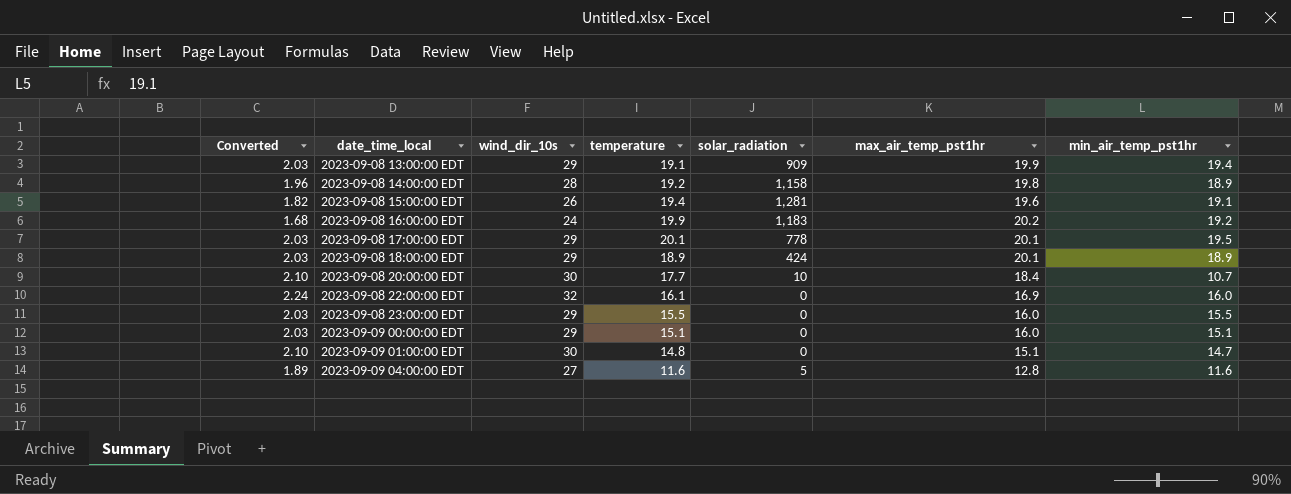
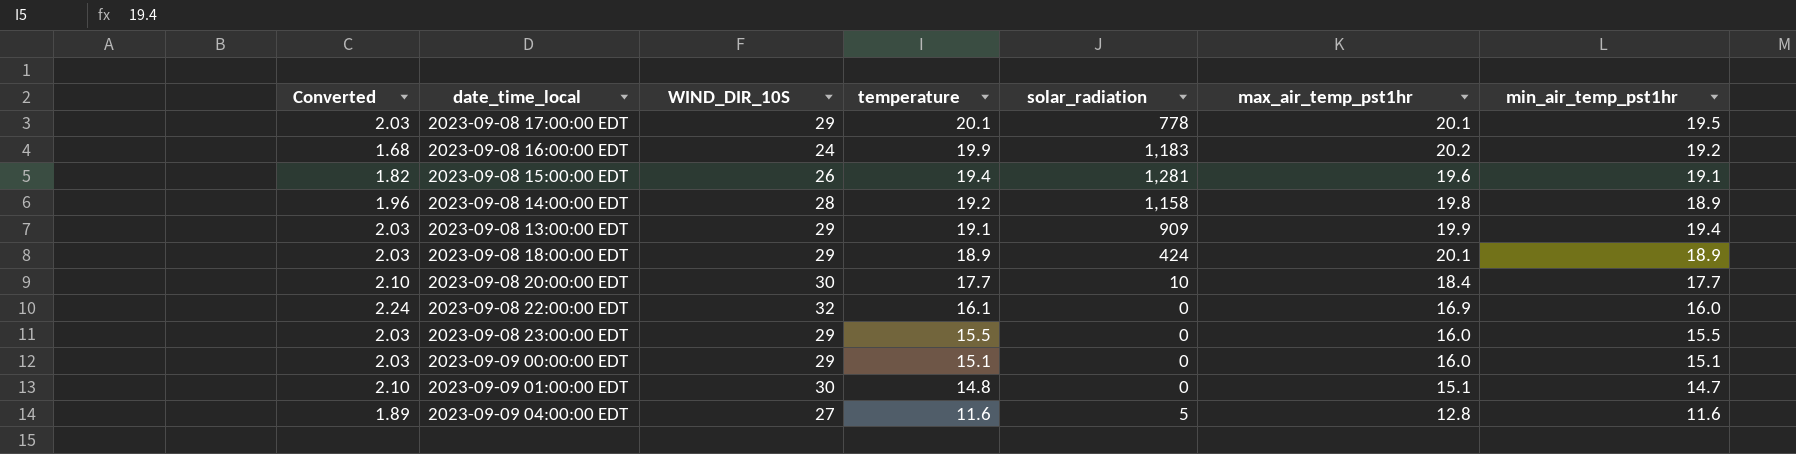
row order: date_time_local ascending -> temperature descending
column name: wind_dir_10s -> WIND_DIR_10S
2023-09-08 20:00:00 EDT | min_air_temp_pst1hr: 10.7 -> 17.7

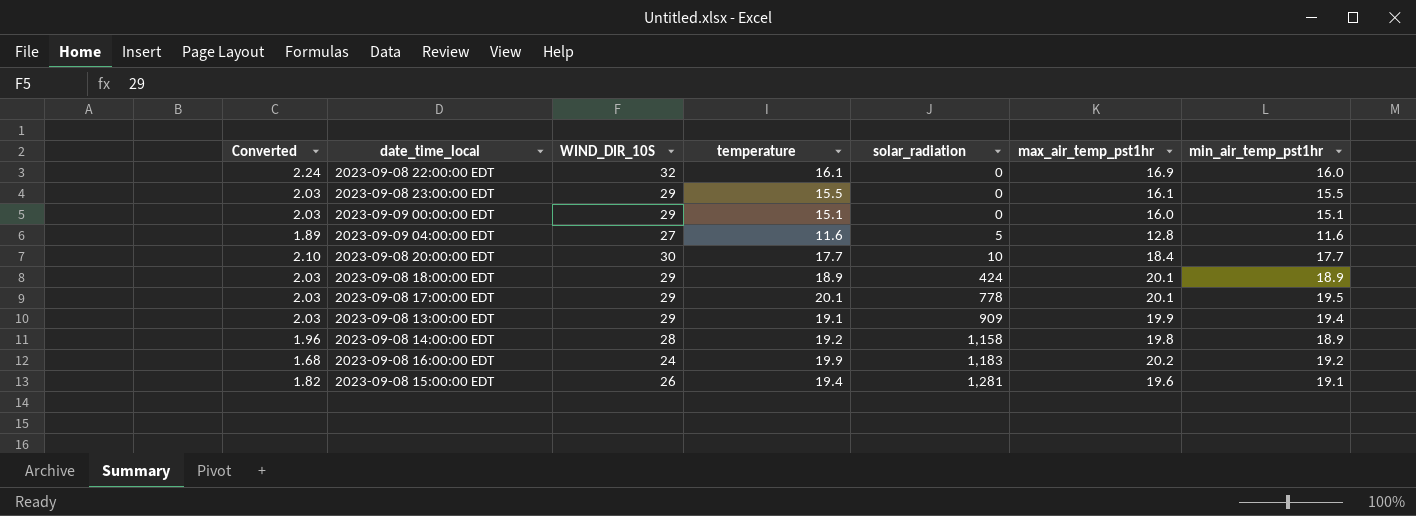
row order: temperature descending -> solar_radiation ascending
row 2023-09-09 01:00:00 EDT: 2.10 | 30 | 14.8 | 0 | 15.1 | 14.7 -> none
2023-09-08 23:00:00 EDT | max_air_temp_pst1hr: 16.0 -> 16.1

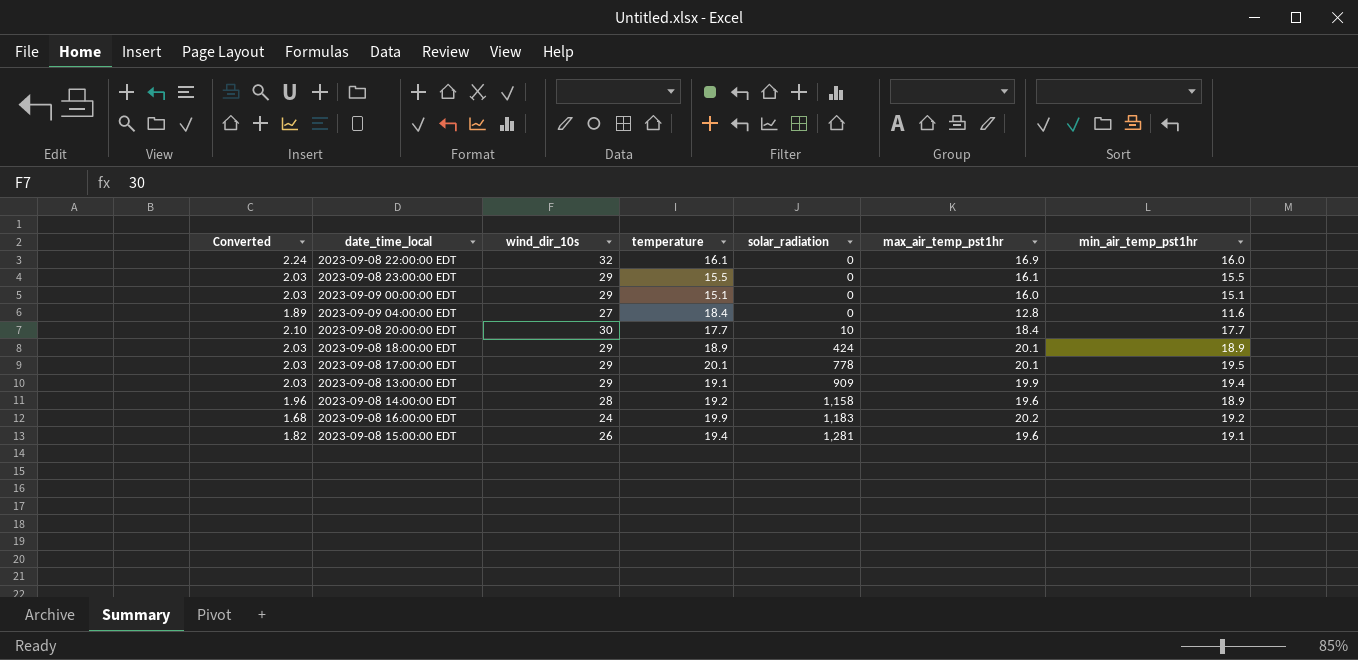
column name: WIND_DIR_10S -> wind_dir_10s
2023-09-09 04:00:00 EDT | temperature: 11.6 -> 18.4
2023-09-09 04:00:00 EDT | solar_radiation: 5 -> 0
2023-09-08 14:00:00 EDT | max_air_temp_pst1hr: 19.8 -> 19.6

